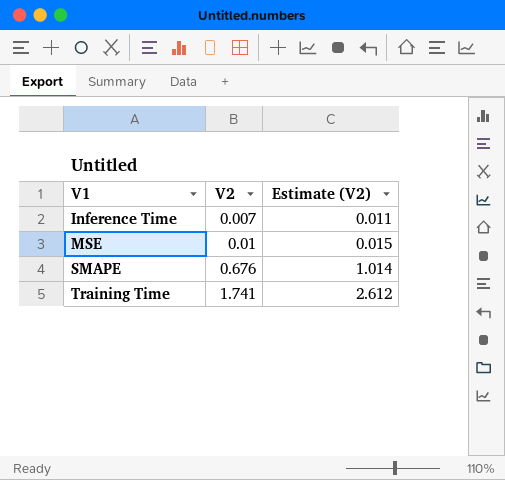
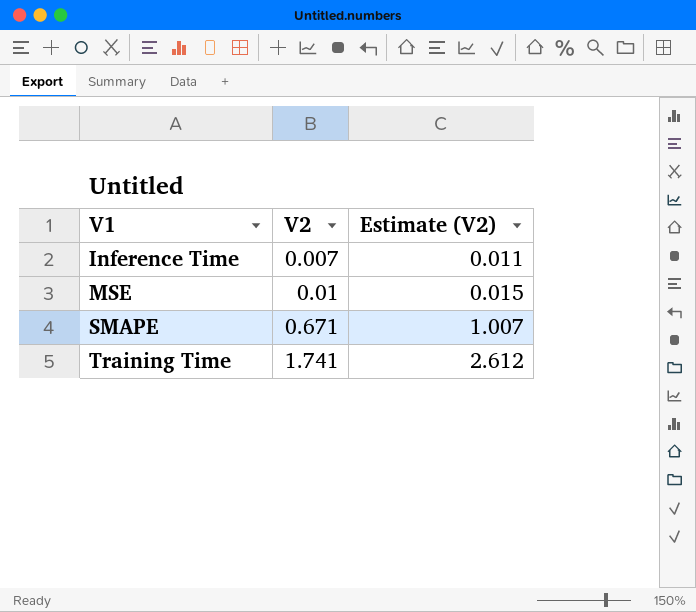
SMAPE | V2: 0.676 -> 0.671
SMAPE | Estimate (V2): 1.014 -> 1.007

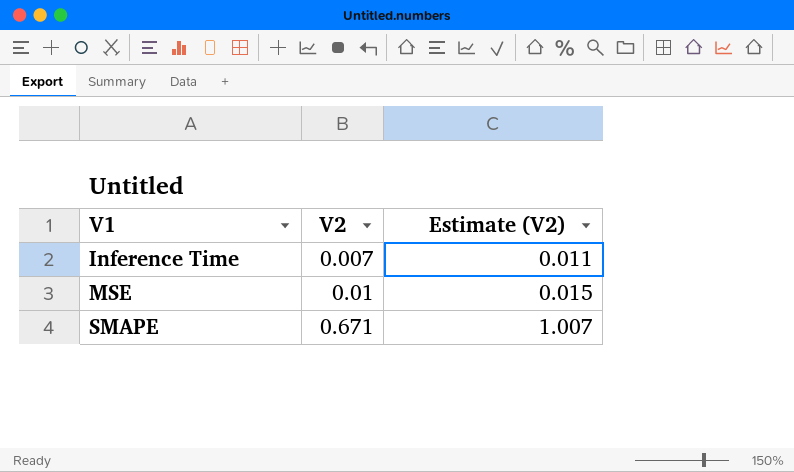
row Training Time: 1.741 | 2.612 -> none

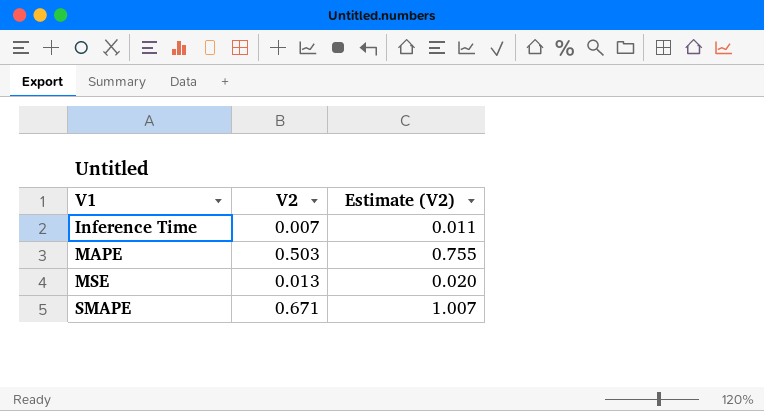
row MAPE: none -> 0.503 | 0.755
MSE | V2: 0.01 -> 0.013
MSE | Estimate (V2): 0.015 -> 0.020

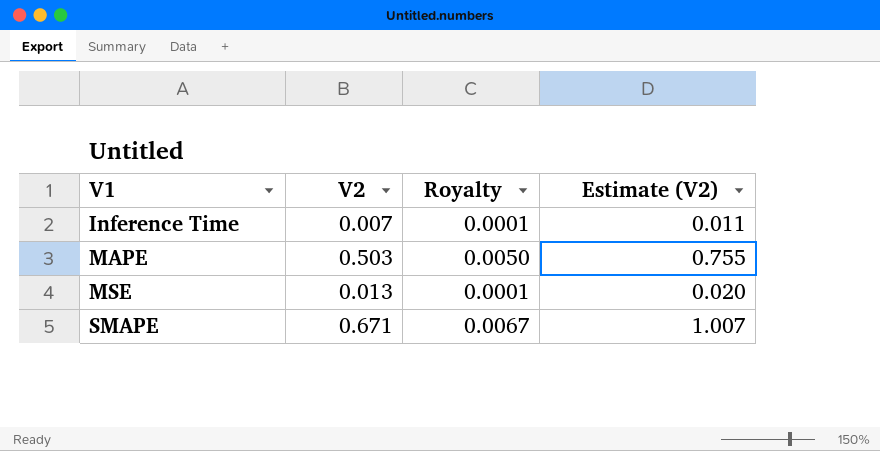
column Royalty | formula: none -> [V2] * 0.01

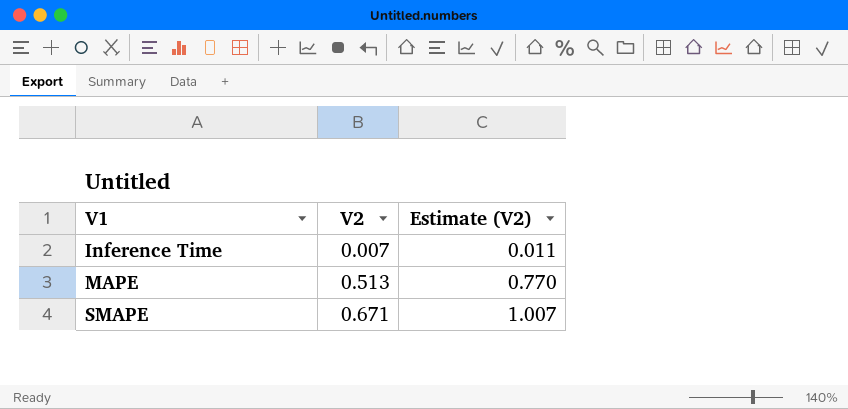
column Royalty | formula: [V2] * 0.01 -> none
row MSE: 0.013 | 0.0001 | 0.020 -> none
MAPE | V2: 0.503 -> 0.513
MAPE | Estimate (V2): 0.755 -> 0.770

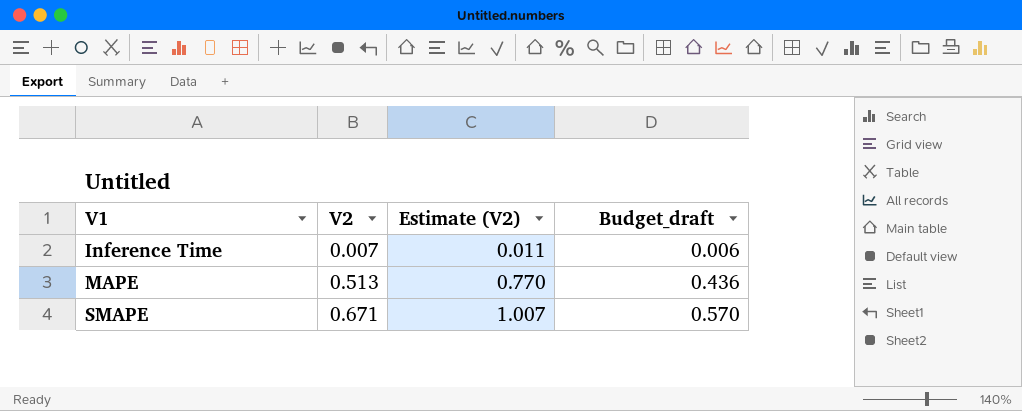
column Budget_draft | formula: none -> [V2] * 0.85

